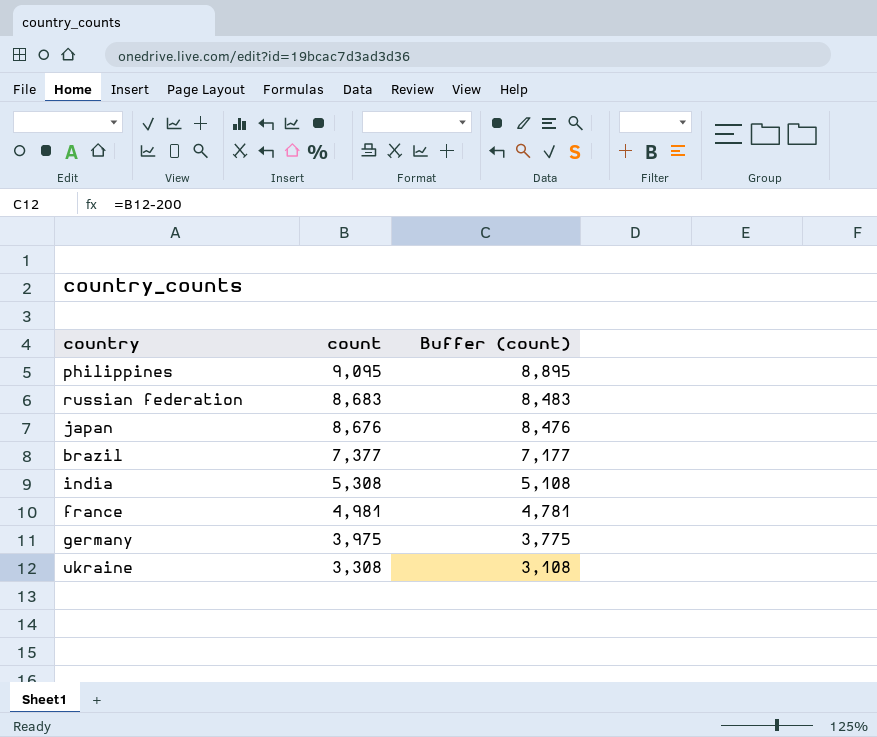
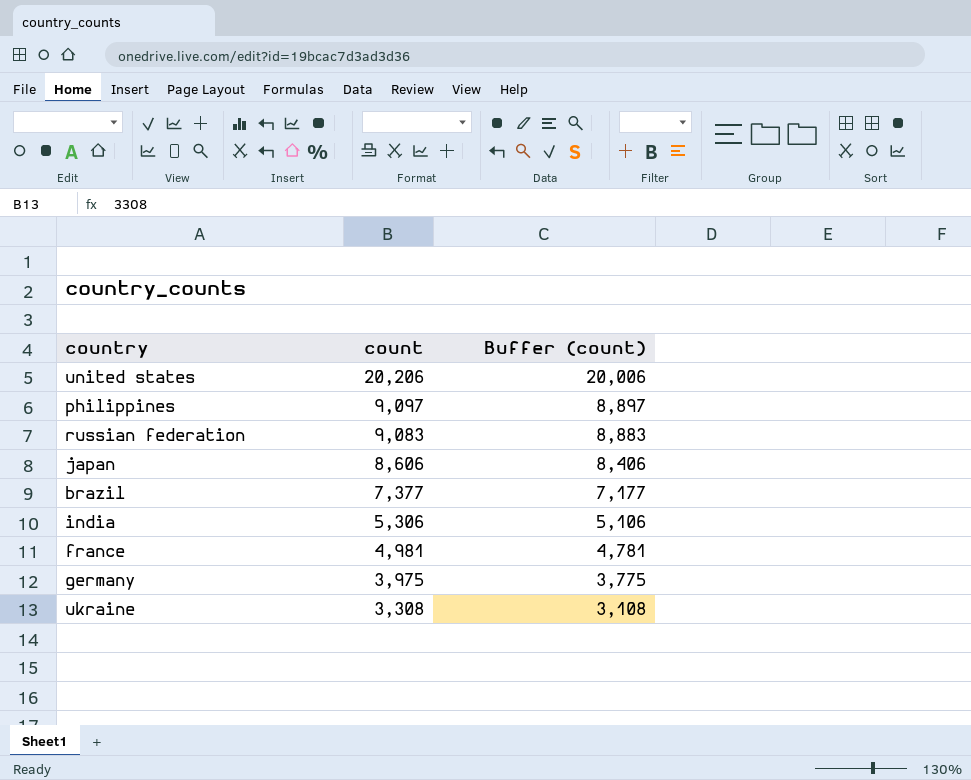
row united states: none -> 20,206 | 20,006
philippines | count: 9,095 -> 9,097
philippines | Buffer (count): 8,895 -> 8,897
russian federation | count: 8,683 -> 9,083
russian federation | Buffer (count): 8,483 -> 8,883
japan | count: 8,676 -> 8,606
japan | Buffer (count): 8,476 -> 8,406
india | count: 5,308 -> 5,306
india | Buffer (count): 5,108 -> 5,106

